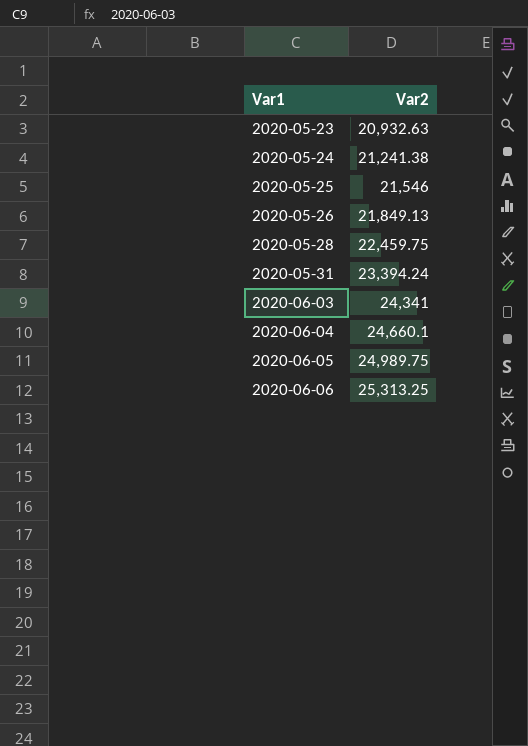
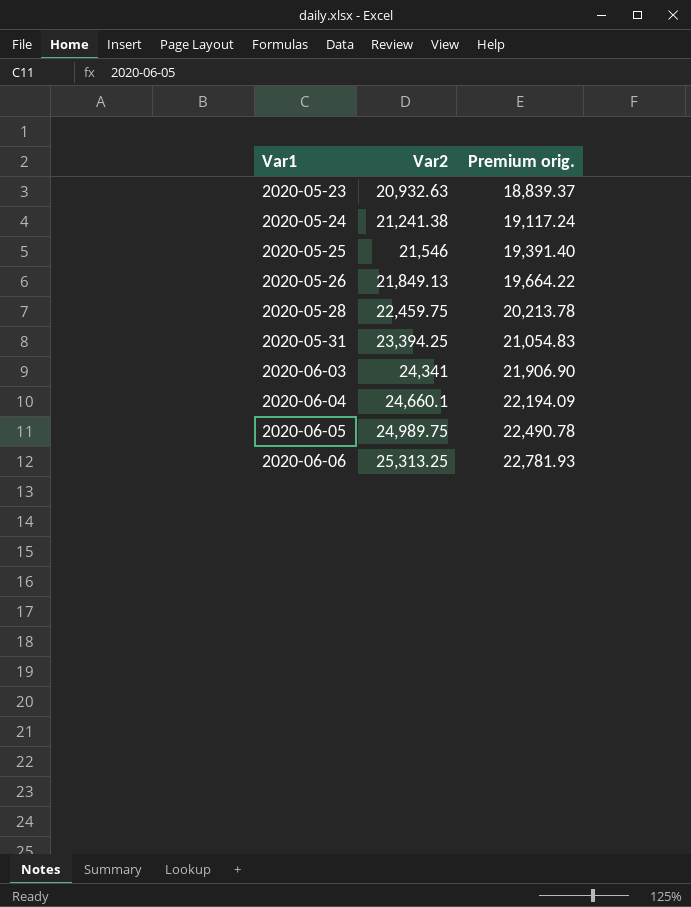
column Premium orig. | formula: none -> [Var2] * 0.9
2020-05-31 | Var2: 23,394.24 -> 23,394.25

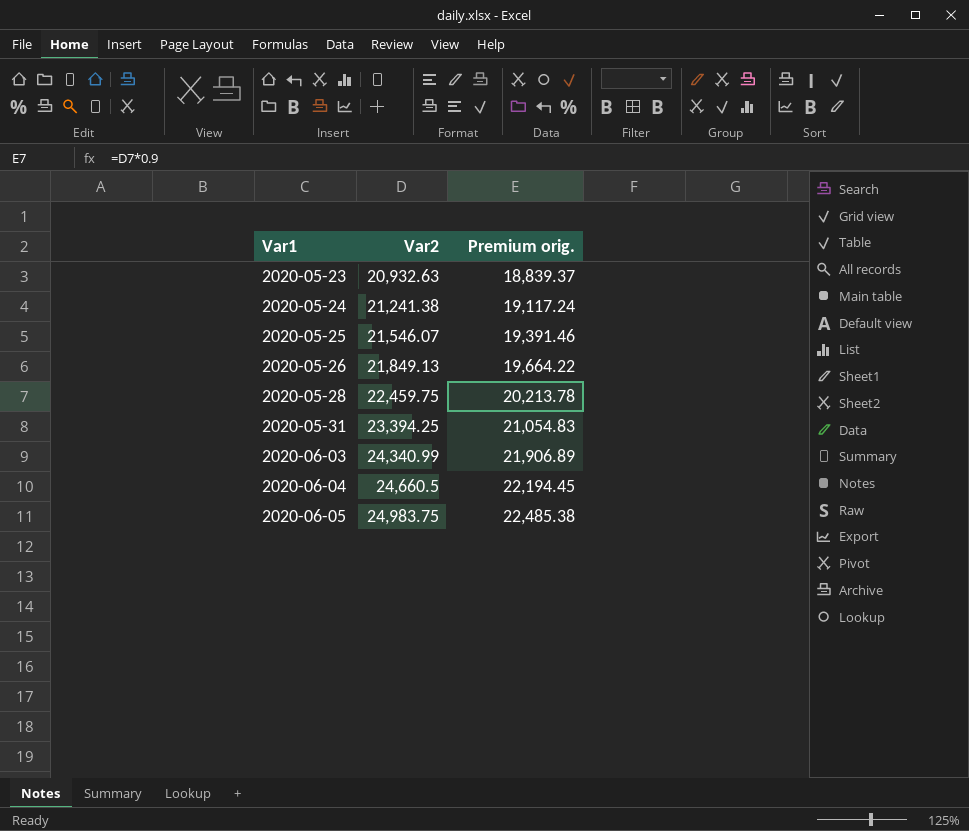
row 2020-06-06: 25,313.25 | 22,781.93 -> none
2020-05-25 | Var2: 21,546 -> 21,546.07
2020-05-25 | Premium orig.: 19,391.40 -> 19,391.46
2020-06-03 | Var2: 24,341 -> 24,340.99
2020-06-03 | Premium orig.: 21,906.90 -> 21,906.89
2020-06-04 | Var2: 24,660.1 -> 24,660.5
2020-06-04 | Premium orig.: 22,194.09 -> 22,194.45
2020-06-05 | Var2: 24,989.75 -> 24,983.75
2020-06-05 | Premium orig.: 22,490.78 -> 22,485.38

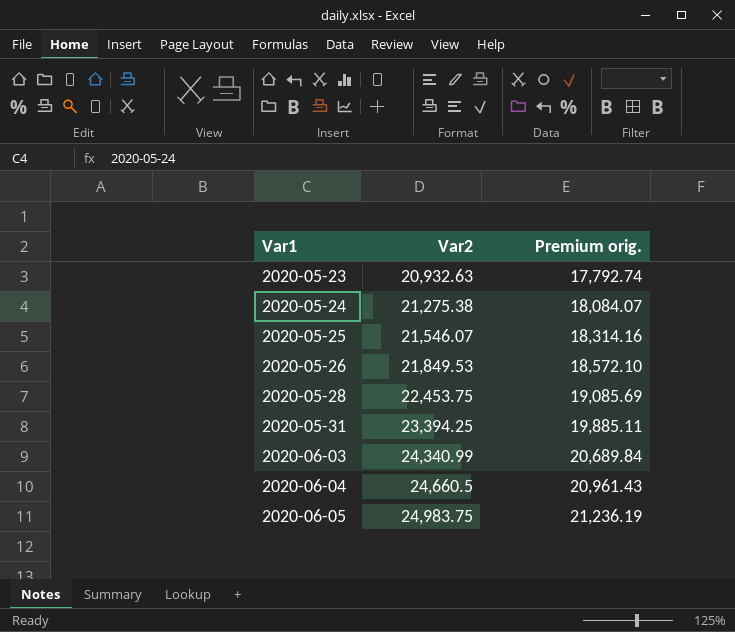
column Premium orig. | formula: [Var2] * 0.9 -> [Var2] * 0.85
2020-05-24 | Var2: 21,241.38 -> 21,275.38
2020-05-26 | Var2: 21,849.13 -> 21,849.53
2020-05-28 | Var2: 22,459.75 -> 22,453.75

